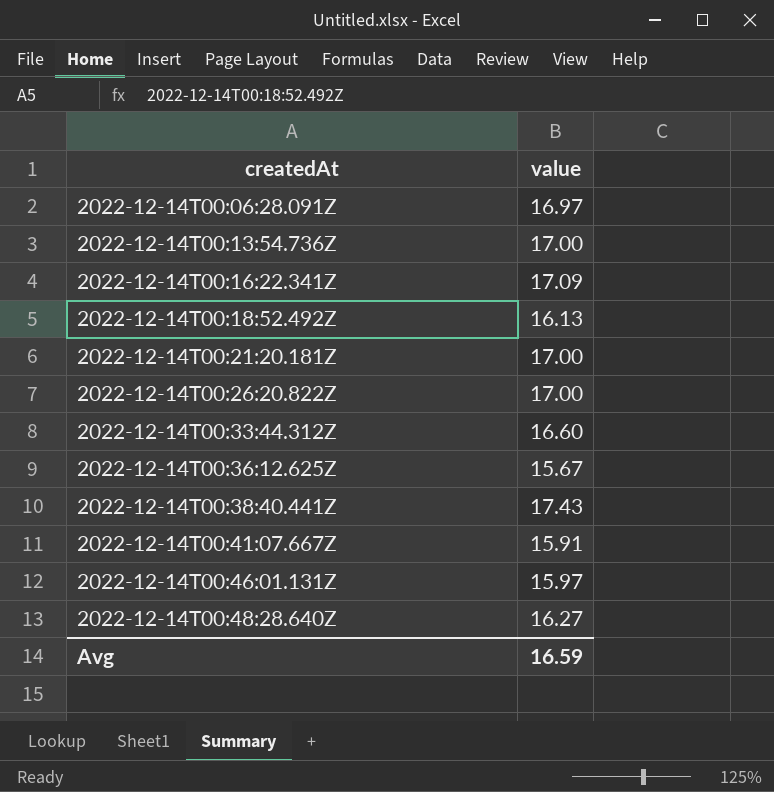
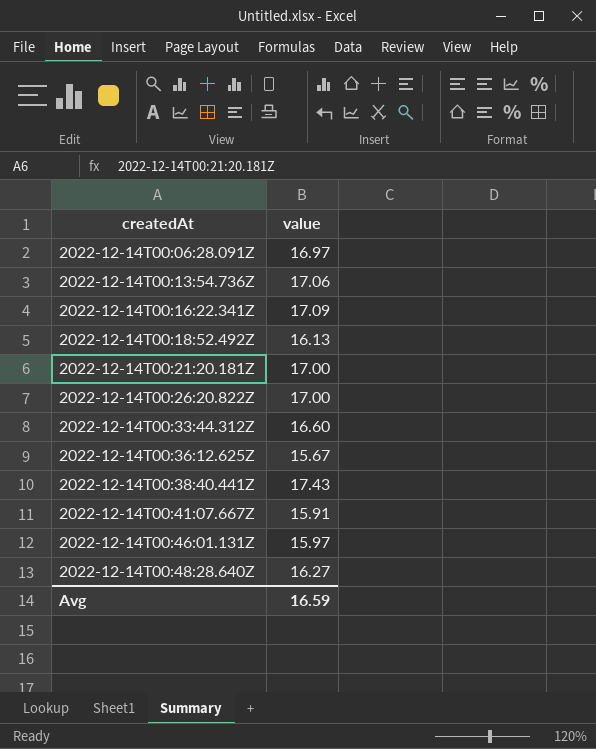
2022-12-14T00:13:54.736Z | value: 17.00 -> 17.06

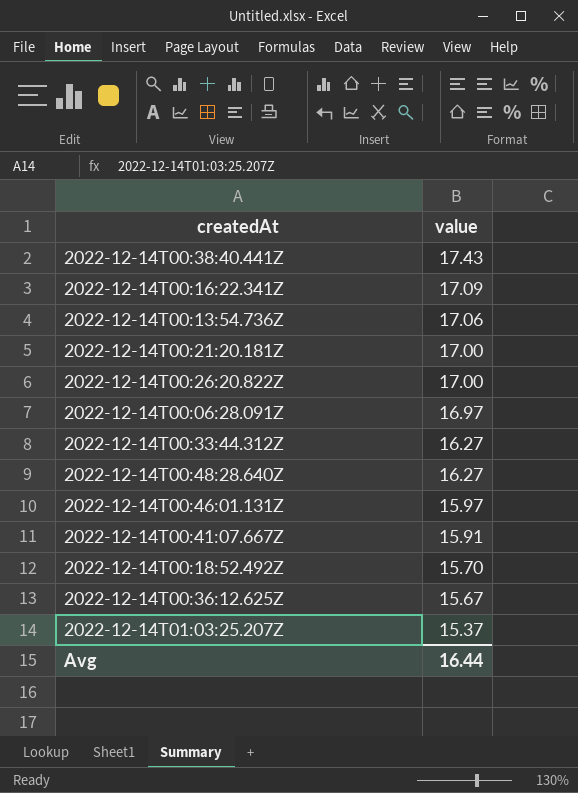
row order: createdAt ascending -> value descending
2022-12-14T00:33:44.312Z | value: 16.60 -> 16.27
2022-12-14T00:18:52.492Z | value: 16.13 -> 15.70
row 2022-12-14T01:03:25.207Z: none -> 15.37
Avg | value: 16.59 -> 16.44

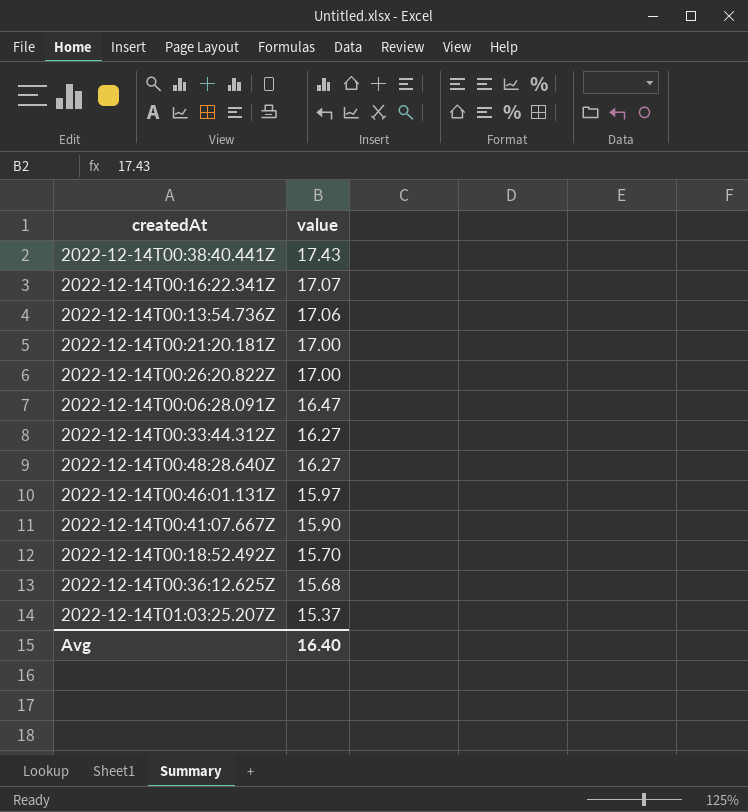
2022-12-14T00:16:22.341Z | value: 17.09 -> 17.07
2022-12-14T00:06:28.091Z | value: 16.97 -> 16.47
2022-12-14T00:41:07.667Z | value: 15.91 -> 15.90
2022-12-14T00:36:12.625Z | value: 15.67 -> 15.68
Avg | value: 16.44 -> 16.40

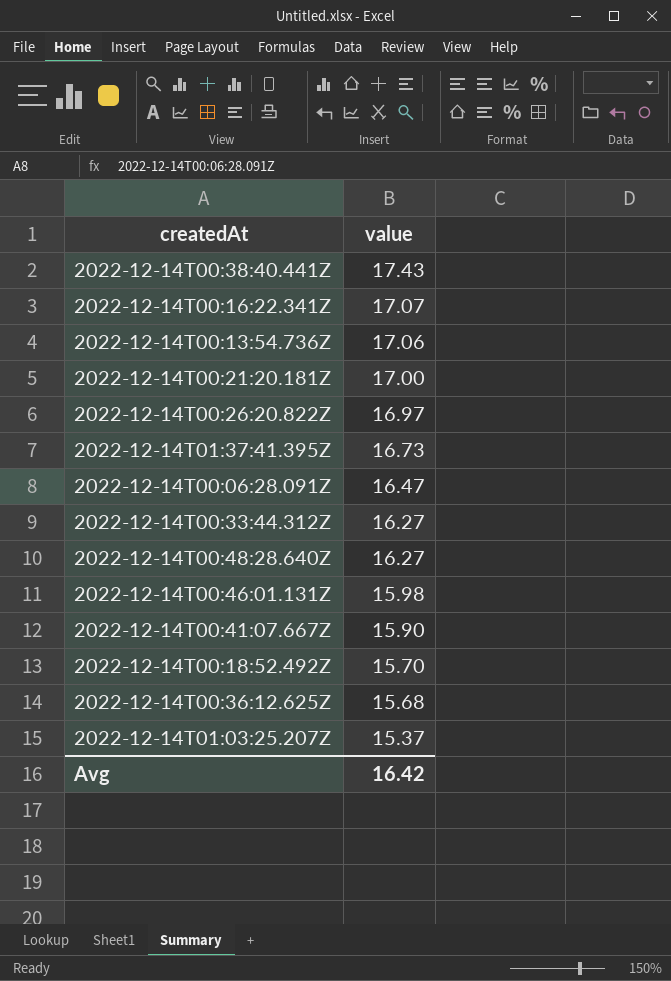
2022-12-14T00:26:20.822Z | value: 17.00 -> 16.97
row 2022-12-14T01:37:41.395Z: none -> 16.73
2022-12-14T00:46:01.131Z | value: 15.97 -> 15.98
Avg | value: 16.40 -> 16.42

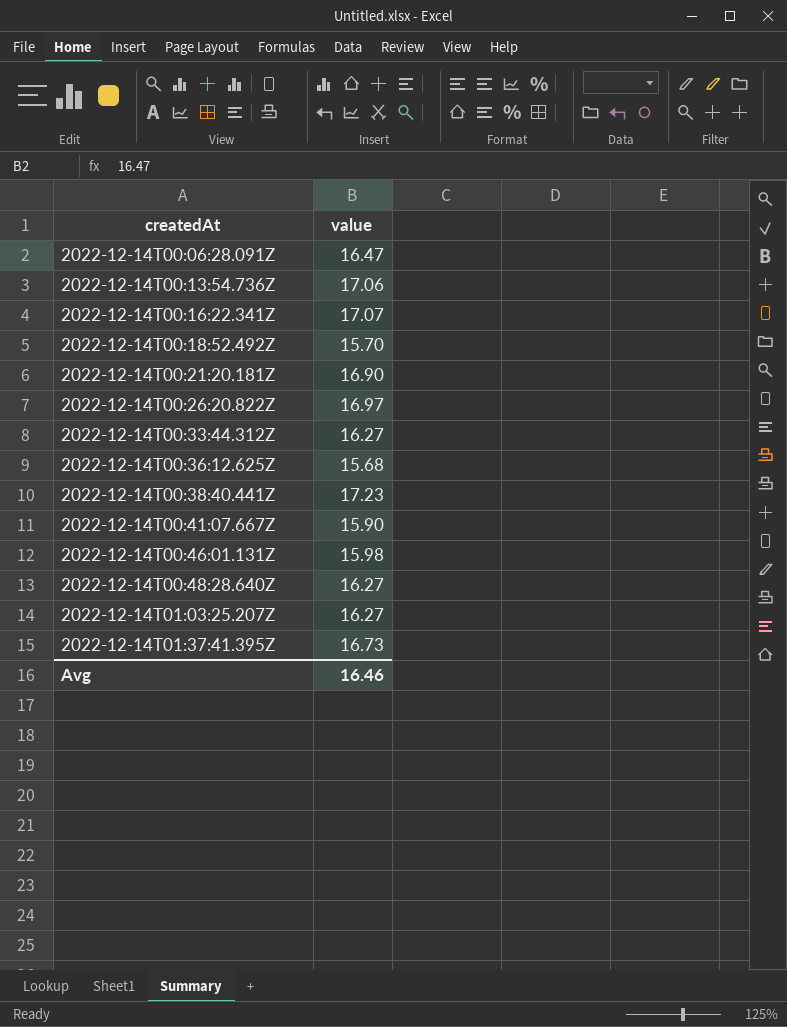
row order: value descending -> createdAt ascending
2022-12-14T00:21:20.181Z | value: 17.00 -> 16.90
2022-12-14T00:38:40.441Z | value: 17.43 -> 17.23
2022-12-14T01:03:25.207Z | value: 15.37 -> 16.27
Avg | value: 16.42 -> 16.46

